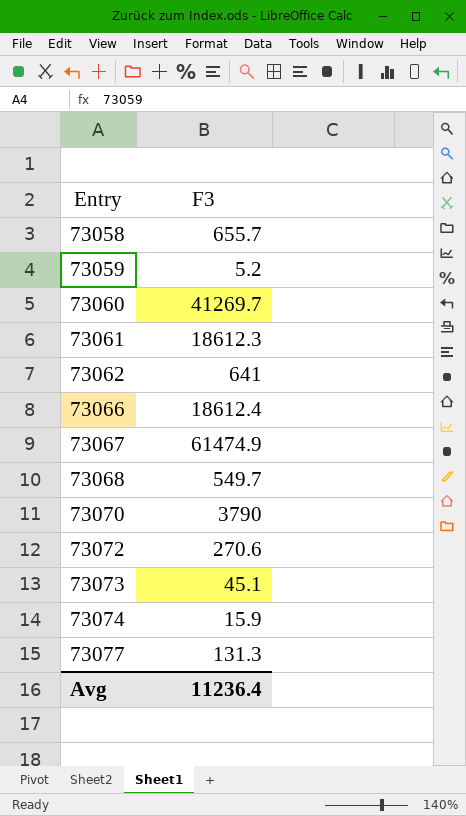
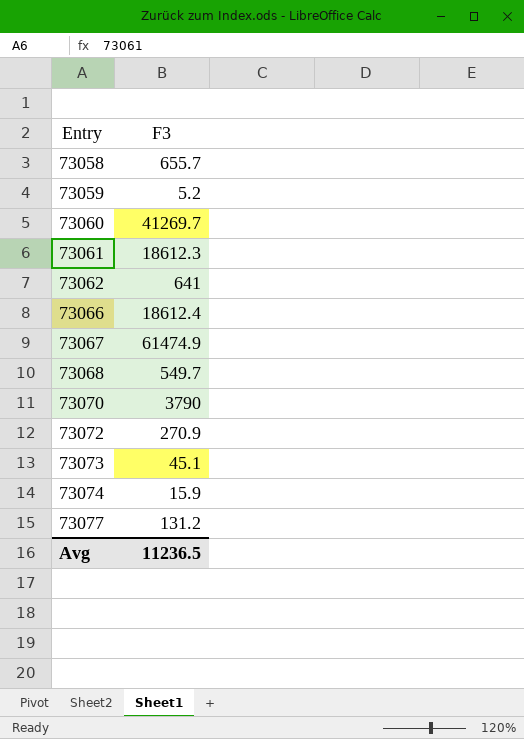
73072 | F3: 270.6 -> 270.9
73077 | F3: 131.3 -> 131.2
Avg | F3: 11236.4 -> 11236.5

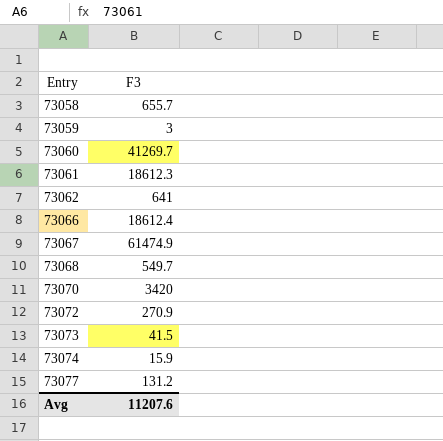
73059 | F3: 5.2 -> 3
73070 | F3: 3790 -> 3420
73073 | F3: 45.1 -> 41.5
Avg | F3: 11236.5 -> 11207.6

